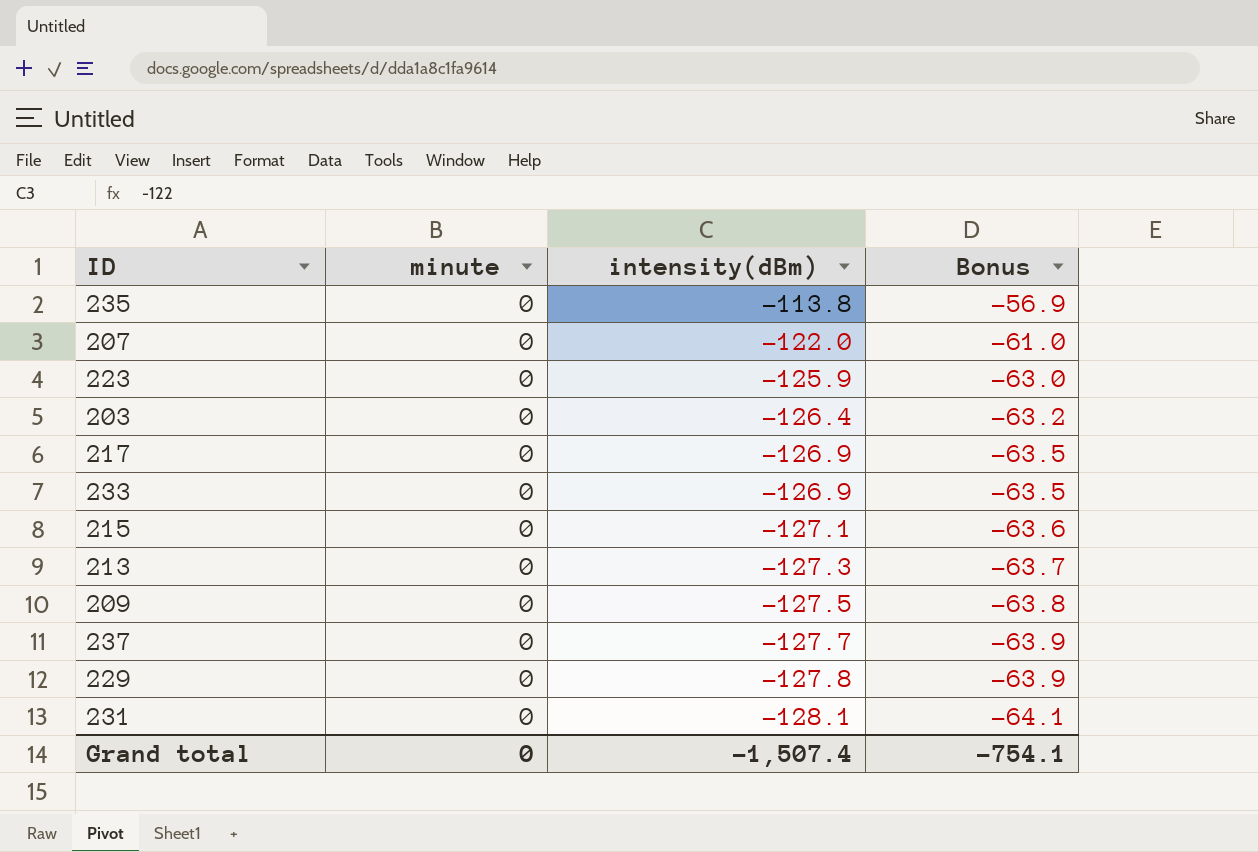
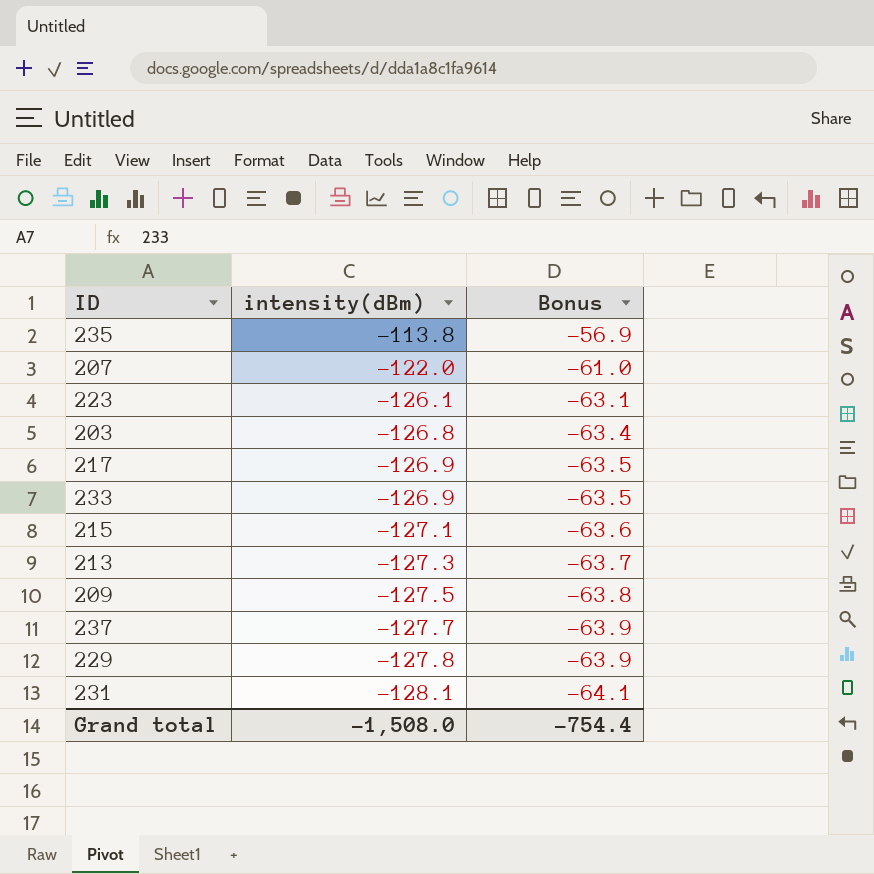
column minute | position: 2 -> none
223 | intensity(dBm): -125.9 -> -126.1
223 | Bonus: -63.0 -> -63.1
203 | intensity(dBm): -126.4 -> -126.8
203 | Bonus: -63.2 -> -63.4
Grand total | intensity(dBm): -1,507.4 -> -1,508.0
Grand total | Bonus: -754.1 -> -754.4

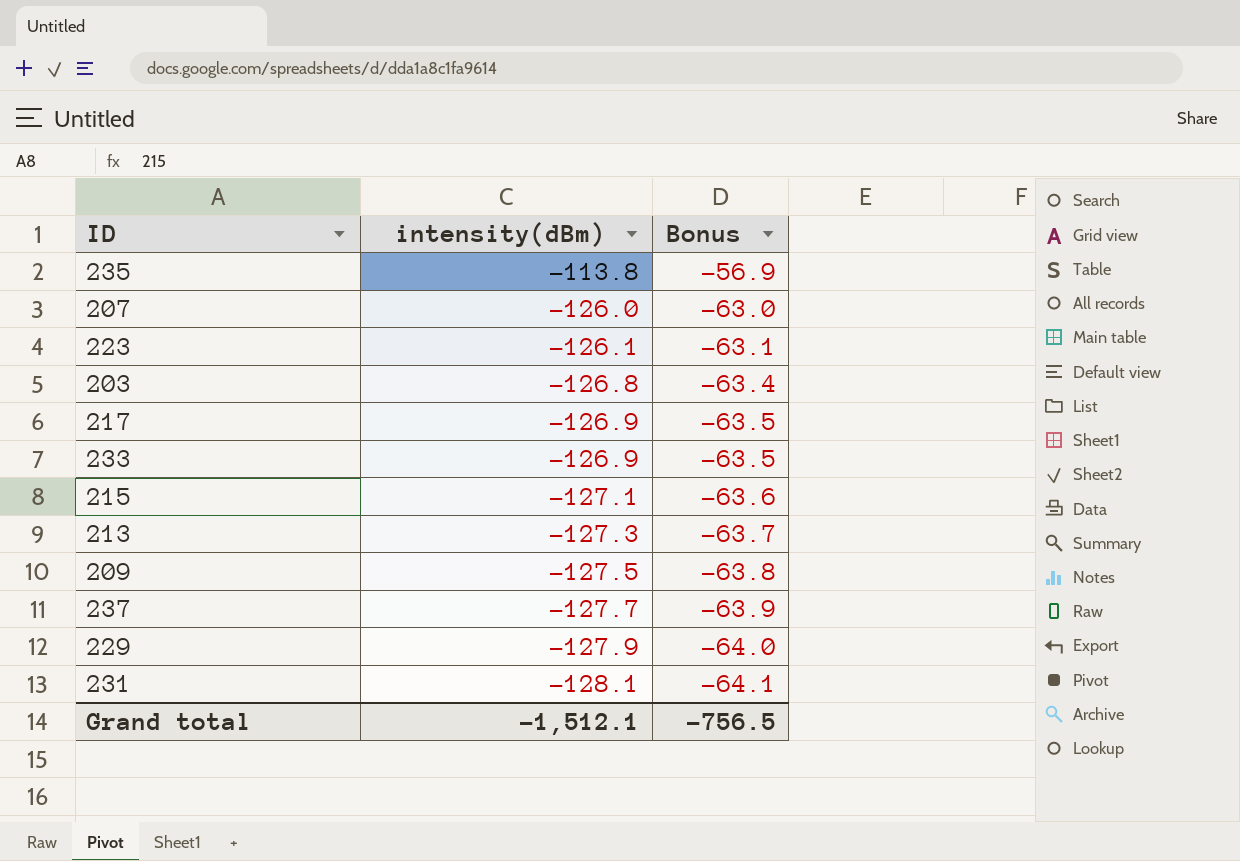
207 | intensity(dBm): -122.0 -> -126.0
207 | Bonus: -61.0 -> -63.0
229 | intensity(dBm): -127.8 -> -127.9
229 | Bonus: -63.9 -> -64.0
Grand total | intensity(dBm): -1,508.0 -> -1,512.1
Grand total | Bonus: -754.4 -> -756.5

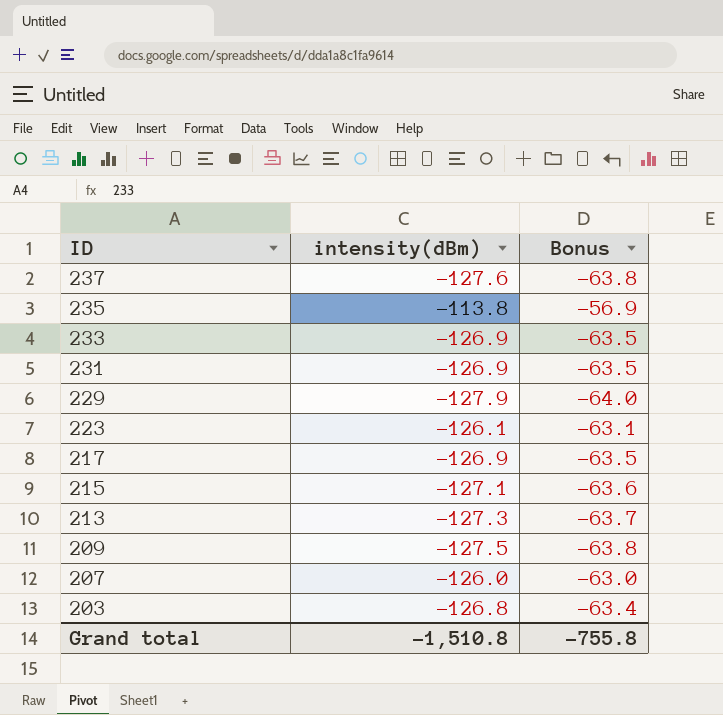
row order: intensity(dBm) descending -> ID descending
237 | intensity(dBm): -127.7 -> -127.6
237 | Bonus: -63.9 -> -63.8
231 | intensity(dBm): -128.1 -> -126.9
231 | Bonus: -64.1 -> -63.5
Grand total | intensity(dBm): -1,512.1 -> -1,510.8
Grand total | Bonus: -756.5 -> -755.8

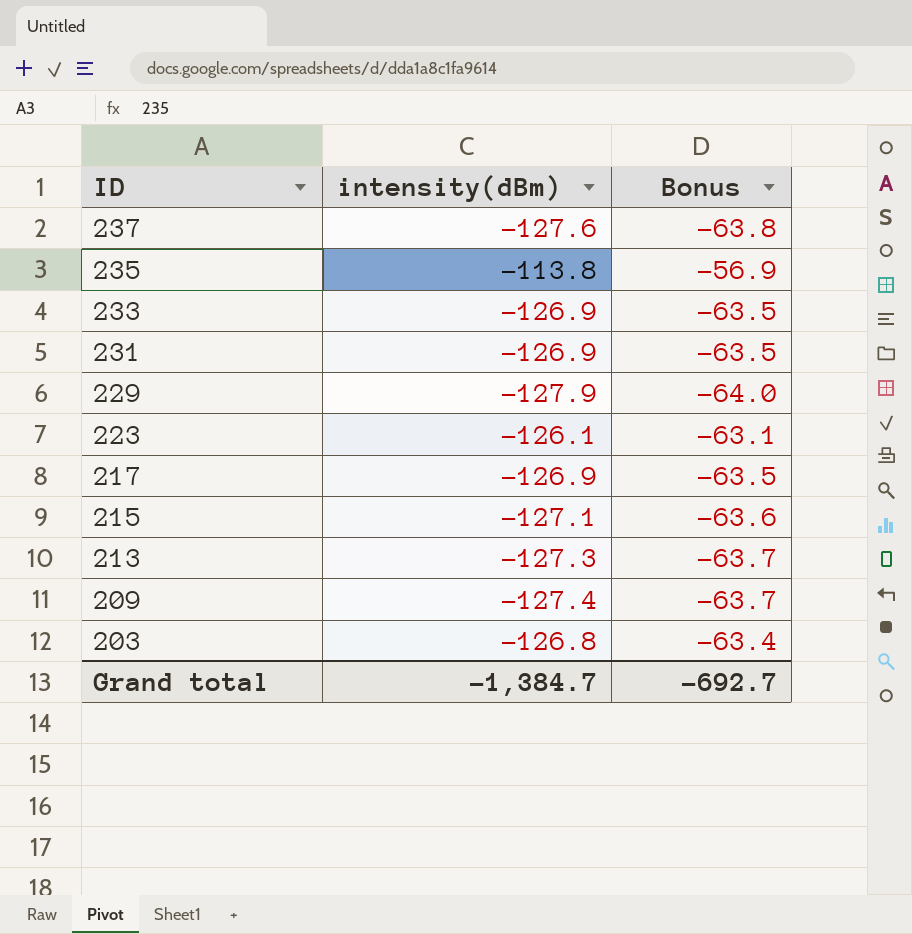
row 207: -126.0 | -63.0 -> none
209 | intensity(dBm): -127.5 -> -127.4
209 | Bonus: -63.8 -> -63.7
Grand total | intensity(dBm): -1,510.8 -> -1,384.7
Grand total | Bonus: -755.8 -> -692.7

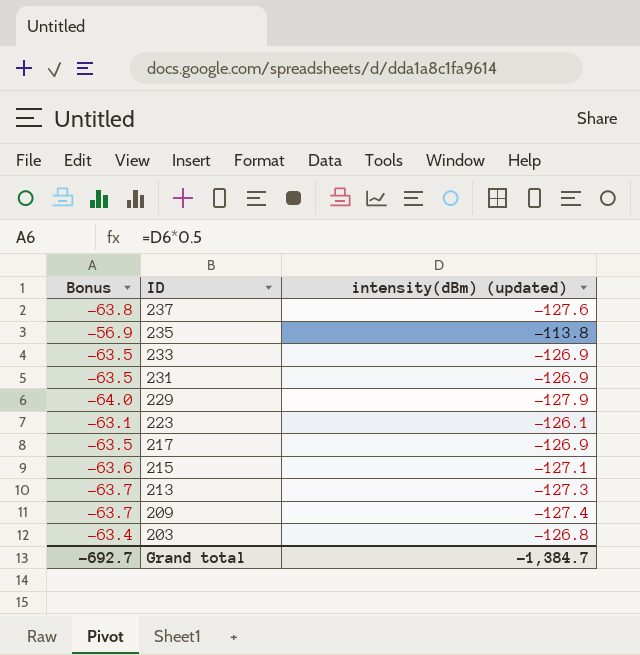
column Bonus | position: 3 -> 1
column name: intensity(dBm) -> intensity(dBm) (updated)

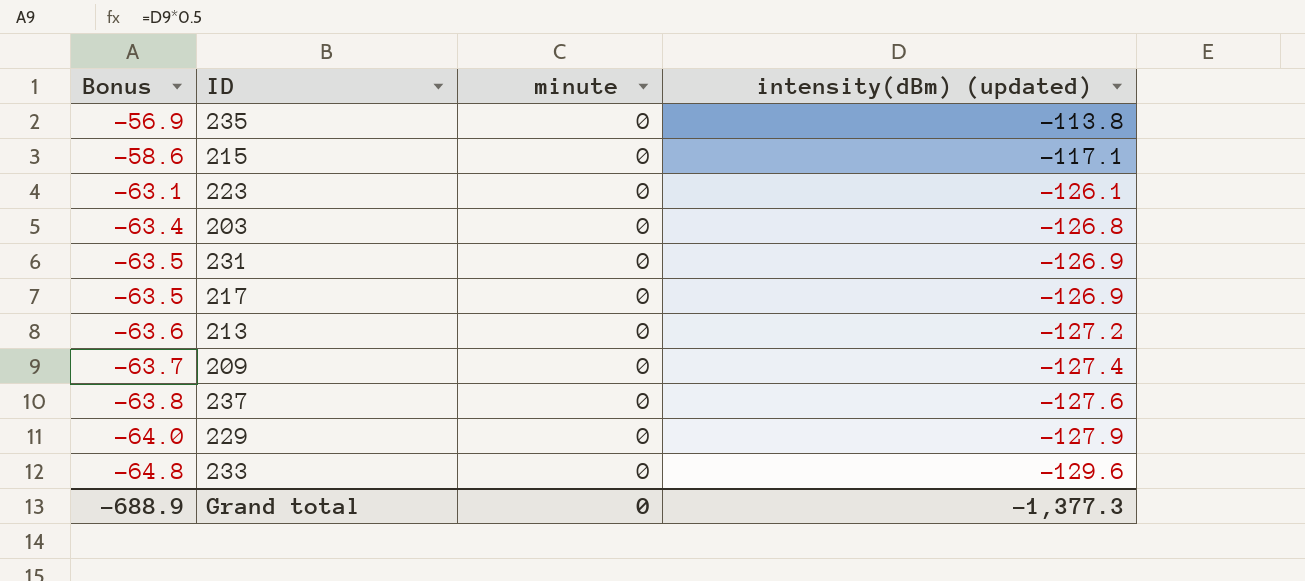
row order: ID descending -> Bonus descending
column minute | position: none -> 3
215 | Bonus: -63.6 -> -58.6
215 | intensity(dBm) (updated): -127.1 -> -117.1
213 | Bonus: -63.7 -> -63.6
213 | intensity(dBm) (updated): -127.3 -> -127.2
233 | Bonus: -63.5 -> -64.8
233 | intensity(dBm) (updated): -126.9 -> -129.6
Grand total | Bonus: -692.7 -> -688.9
Grand total | intensity(dBm) (updated): -1,384.7 -> -1,377.3

